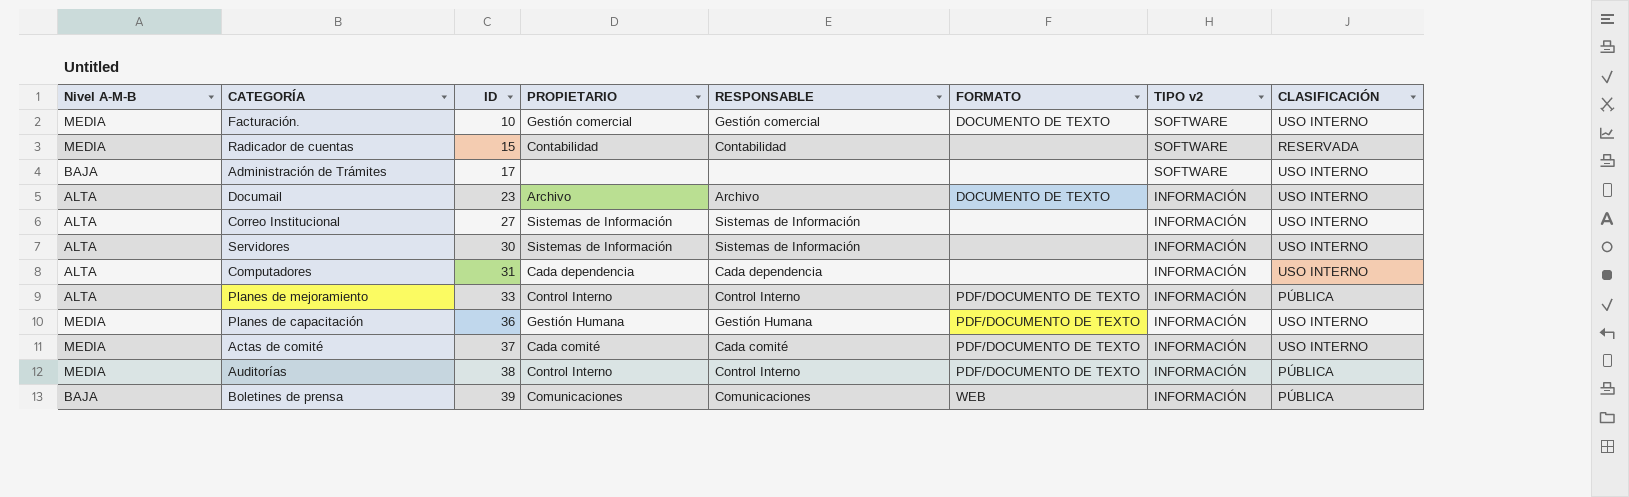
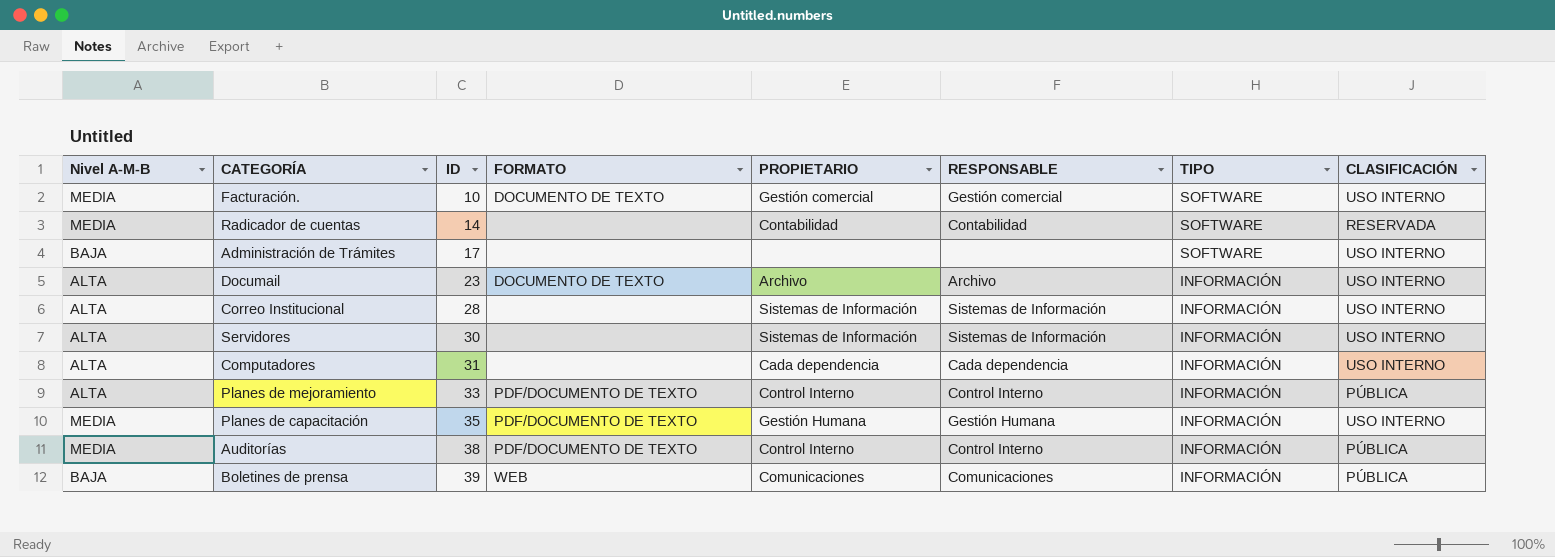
column FORMATO | position: 6 -> 4
column name: TIPO v2 -> TIPO
row Actas de comité: MEDIA | 37 | Cada comité | Cada comité | PDF/DOCUMENTO DE TEXTO | INFORMACIÓN | USO INTERNO -> none
Radicador de cuentas | ID: 15 -> 14
Correo Institucional | ID: 27 -> 28
Planes de capacitación | ID: 36 -> 35

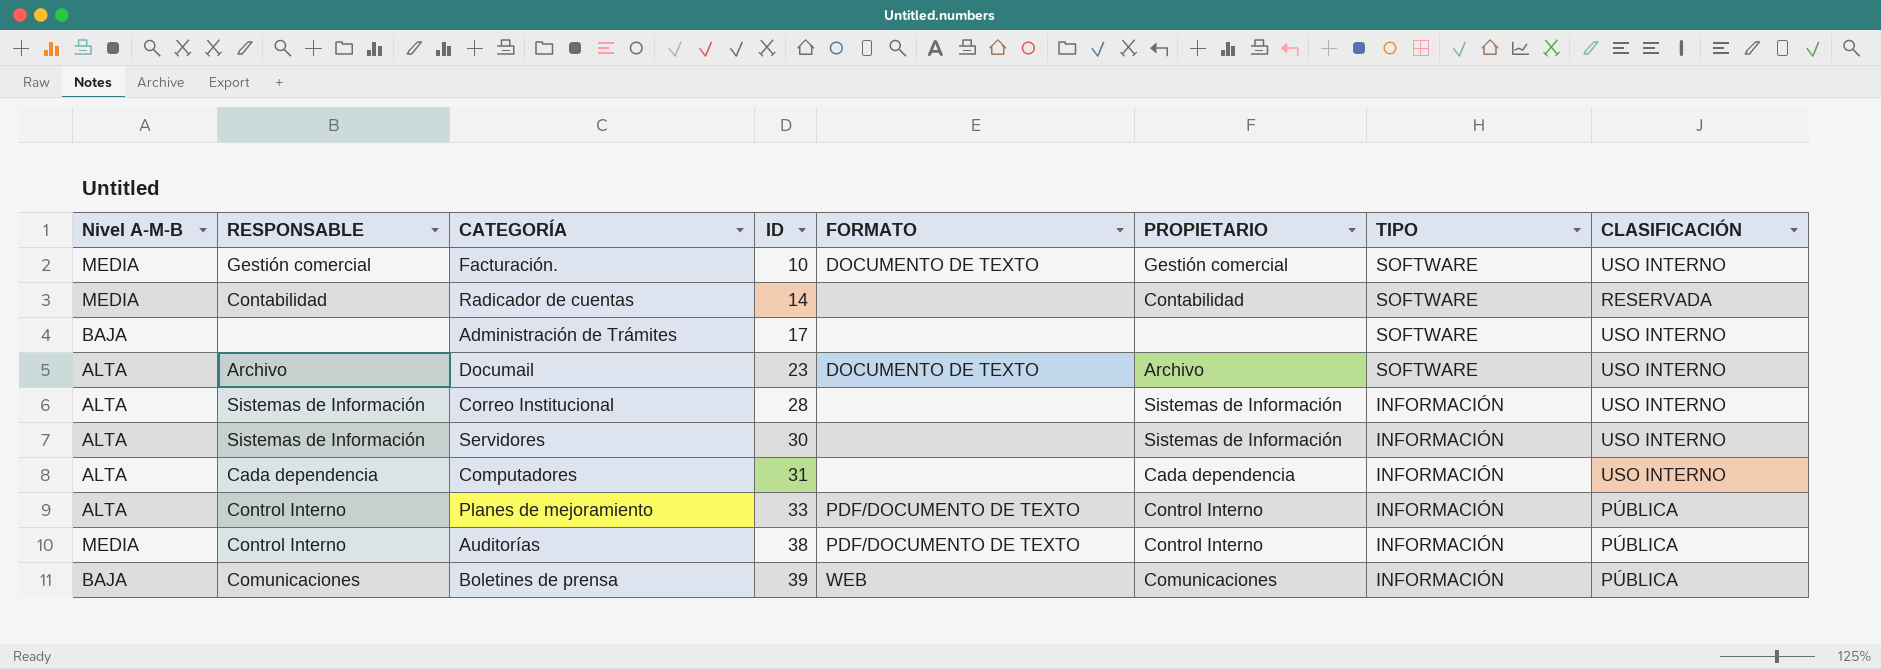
column RESPONSABLE | position: 6 -> 2
row Planes de capacitación: MEDIA | 35 | PDF/DOCUMENTO DE TEXTO | Gestión Humana | Gestión Humana | INFORMACIÓN | USO INTERNO -> none
Documail | TIPO: INFORMACIÓN -> SOFTWARE

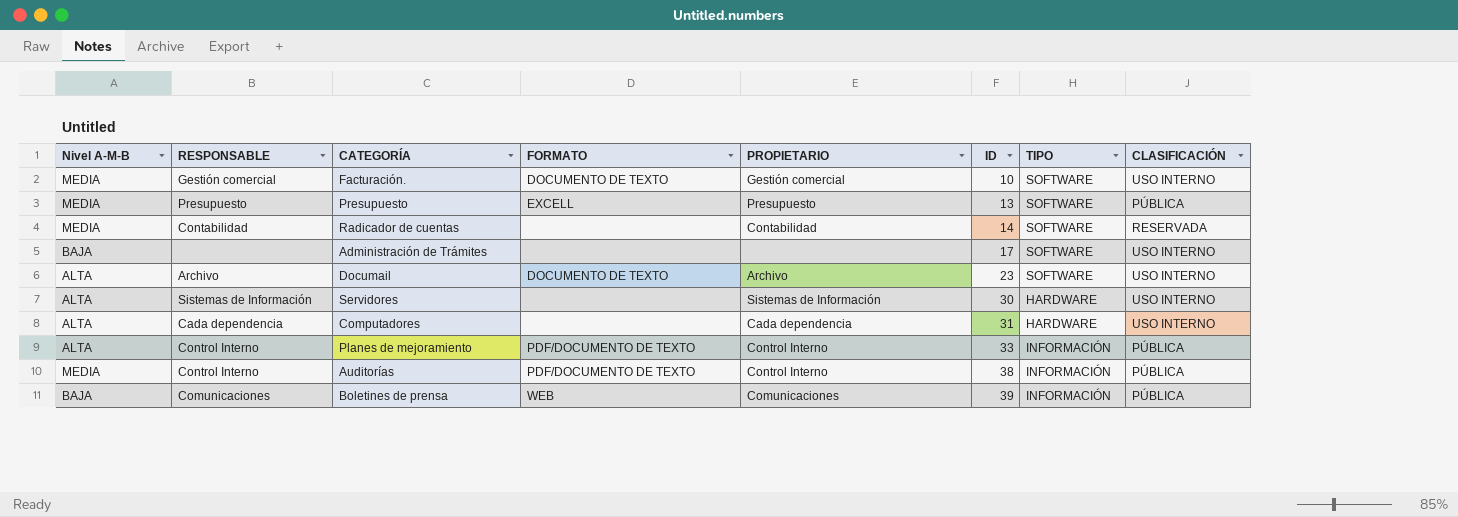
column ID | position: 4 -> 6
row Correo Institucional: ALTA | Sistemas de Información | 28 | none | Sistemas de Información | INFORMACIÓN | USO INTERNO -> none
row Presupuesto: none -> MEDIA | Presupuesto | EXCELL | Presupuesto | 13 | SOFTWARE | PÚBLICA
Servidores | TIPO: INFORMACIÓN -> HARDWARE
Computadores | TIPO: INFORMACIÓN -> HARDWARE

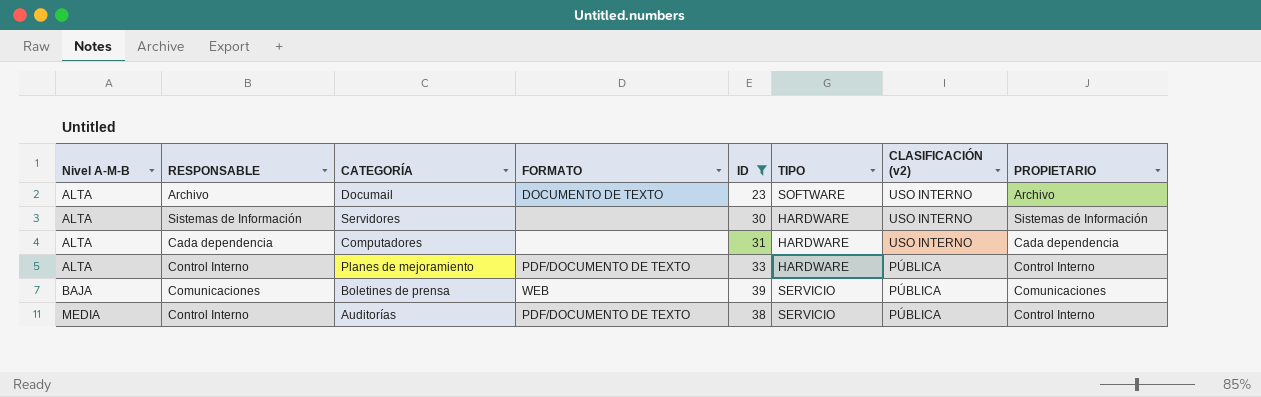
filter: none -> ID >= 23
row order: ID ascending -> Nivel A-M-B ascending
column name: CLASIFICACIÓN -> CLASIFICACIÓN (v2)
column PROPIETARIO | position: 5 -> 8
Planes de mejoramiento | TIPO: INFORMACIÓN -> HARDWARE
Boletines de prensa | TIPO: INFORMACIÓN -> SERVICIO
Auditorías | TIPO: INFORMACIÓN -> SERVICIO

